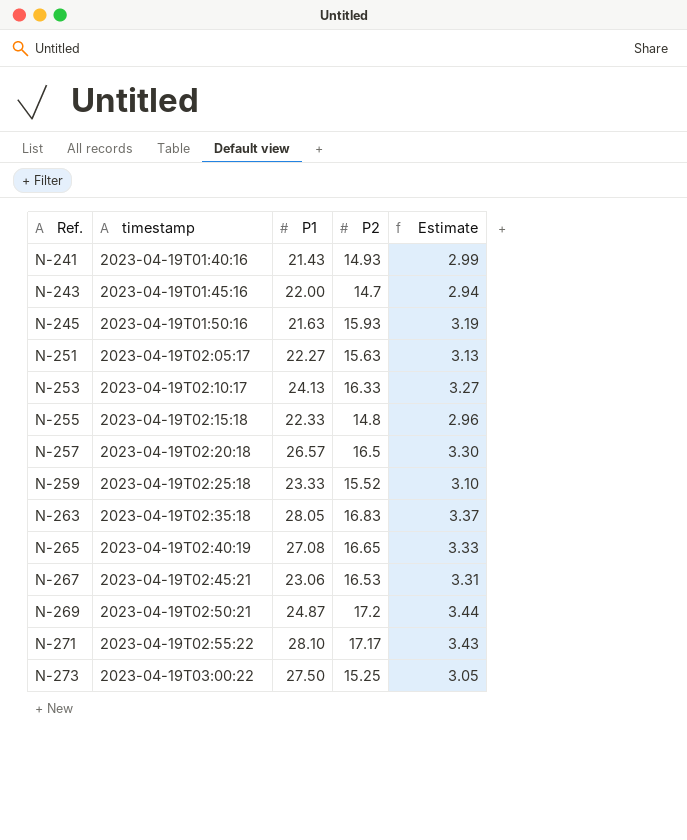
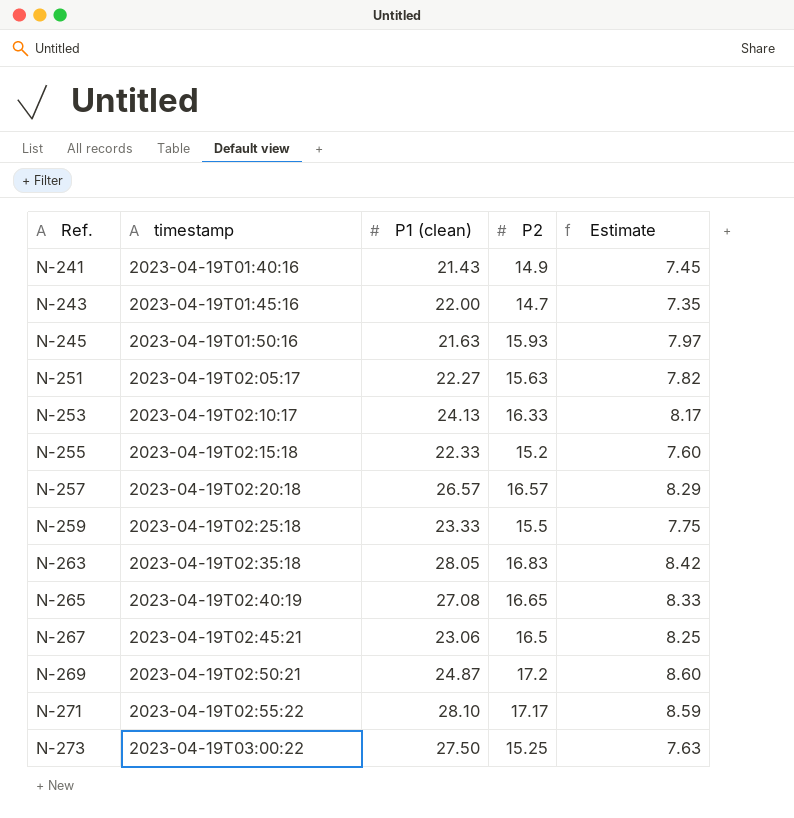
column name: P1 -> P1 (clean)
column Estimate | formula: [P2] * 0.2 -> [P2] * 0.5
N-241 | P2: 14.93 -> 14.9
N-255 | P2: 14.8 -> 15.2
N-257 | P2: 16.5 -> 16.57
N-259 | P2: 15.52 -> 15.5
N-267 | P2: 16.53 -> 16.5

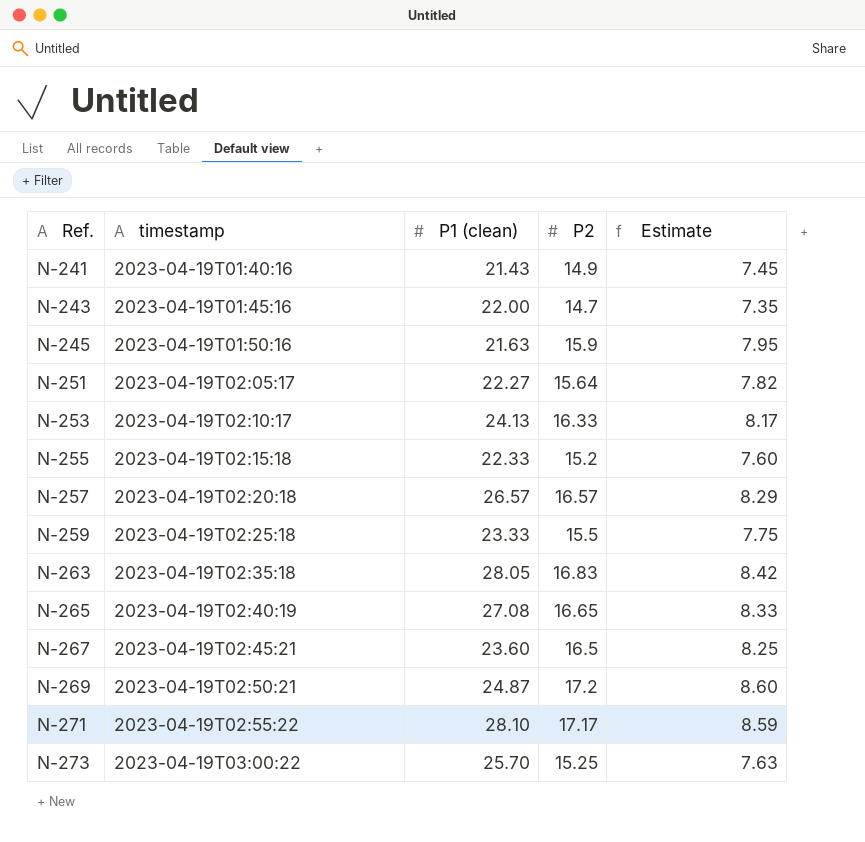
N-245 | P2: 15.93 -> 15.9
N-245 | Estimate: 7.97 -> 7.95
N-251 | P2: 15.63 -> 15.64
N-267 | P1 (clean): 23.06 -> 23.60
N-273 | P1 (clean): 27.50 -> 25.70

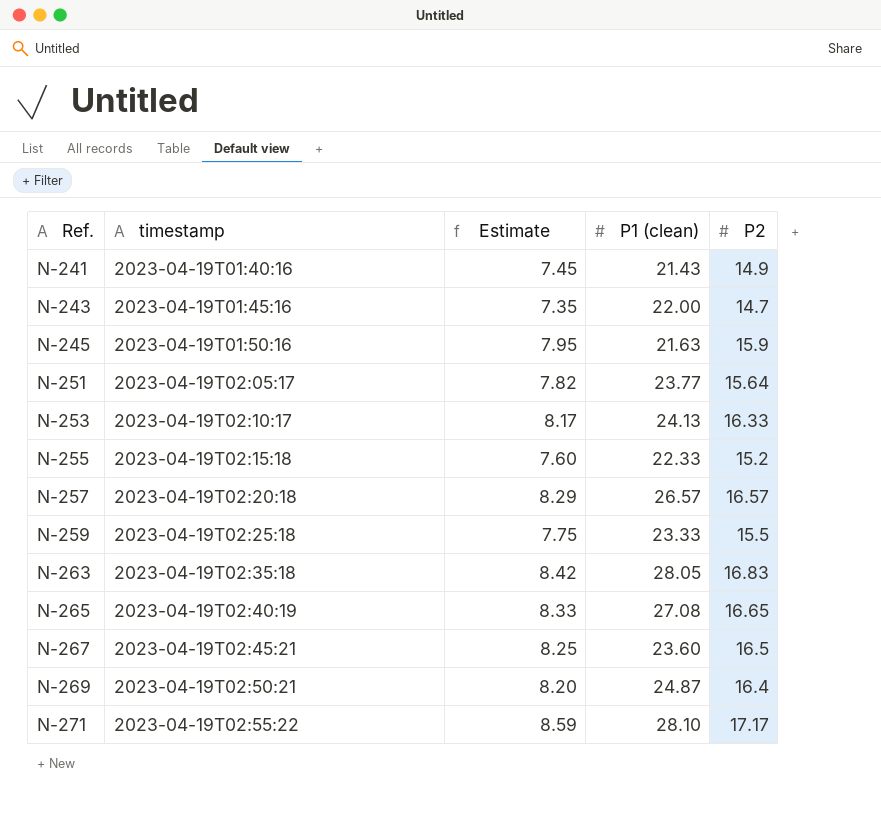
column Estimate | position: 5 -> 3
row N-273: 2023-04-19T03:00:22 | 25.70 | 15.25 | 7.63 -> none
N-251 | P1 (clean): 22.27 -> 23.77
N-269 | Estimate: 8.60 -> 8.20
N-269 | P2: 17.2 -> 16.4

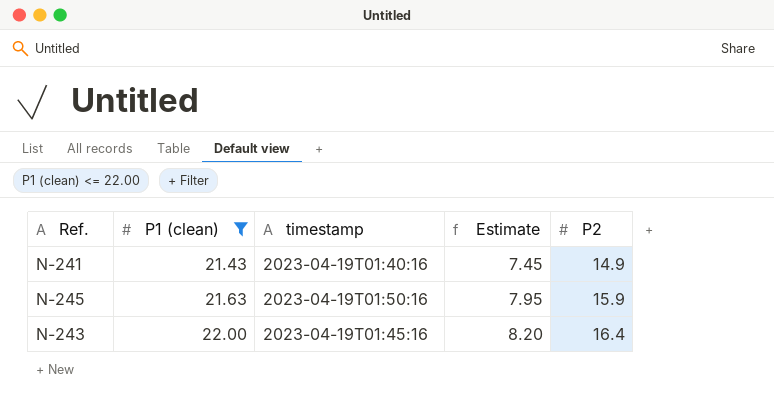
filter: none -> P1 (clean) <= 22.00
row order: Ref. ascending -> P1 (clean) ascending
column P1 (clean) | position: 4 -> 2
N-243 | Estimate: 7.35 -> 8.20
N-243 | P2: 14.7 -> 16.4

